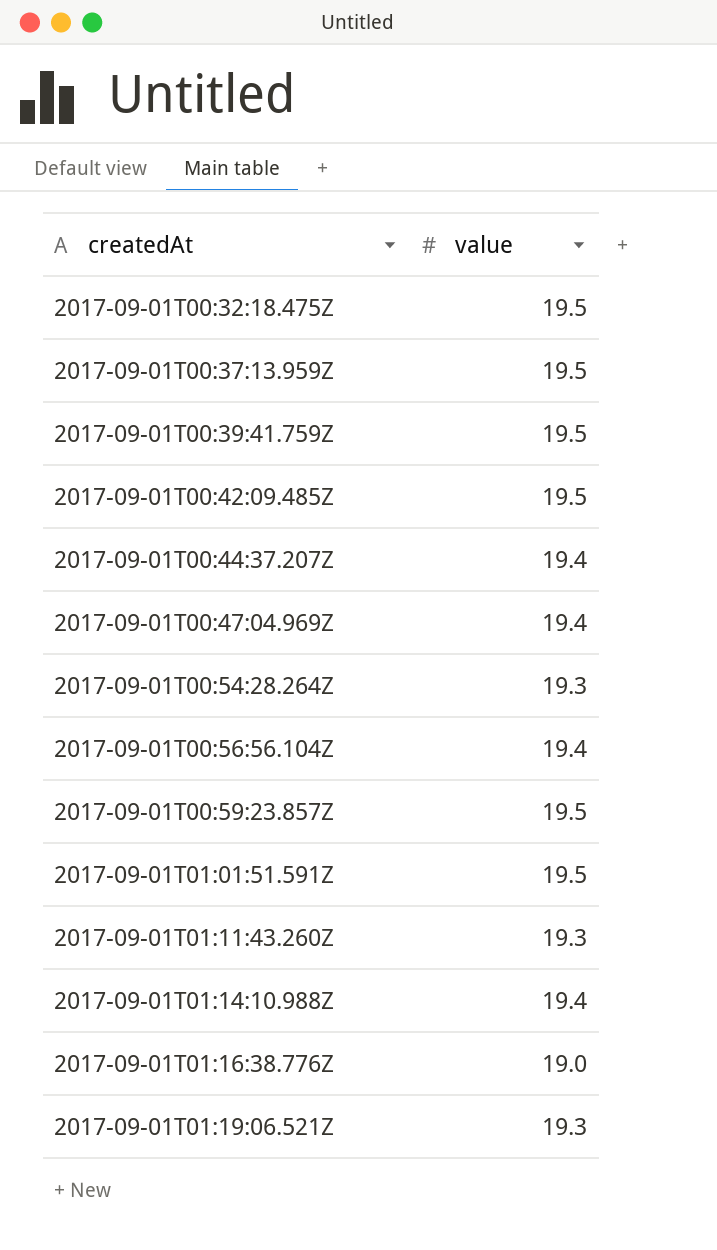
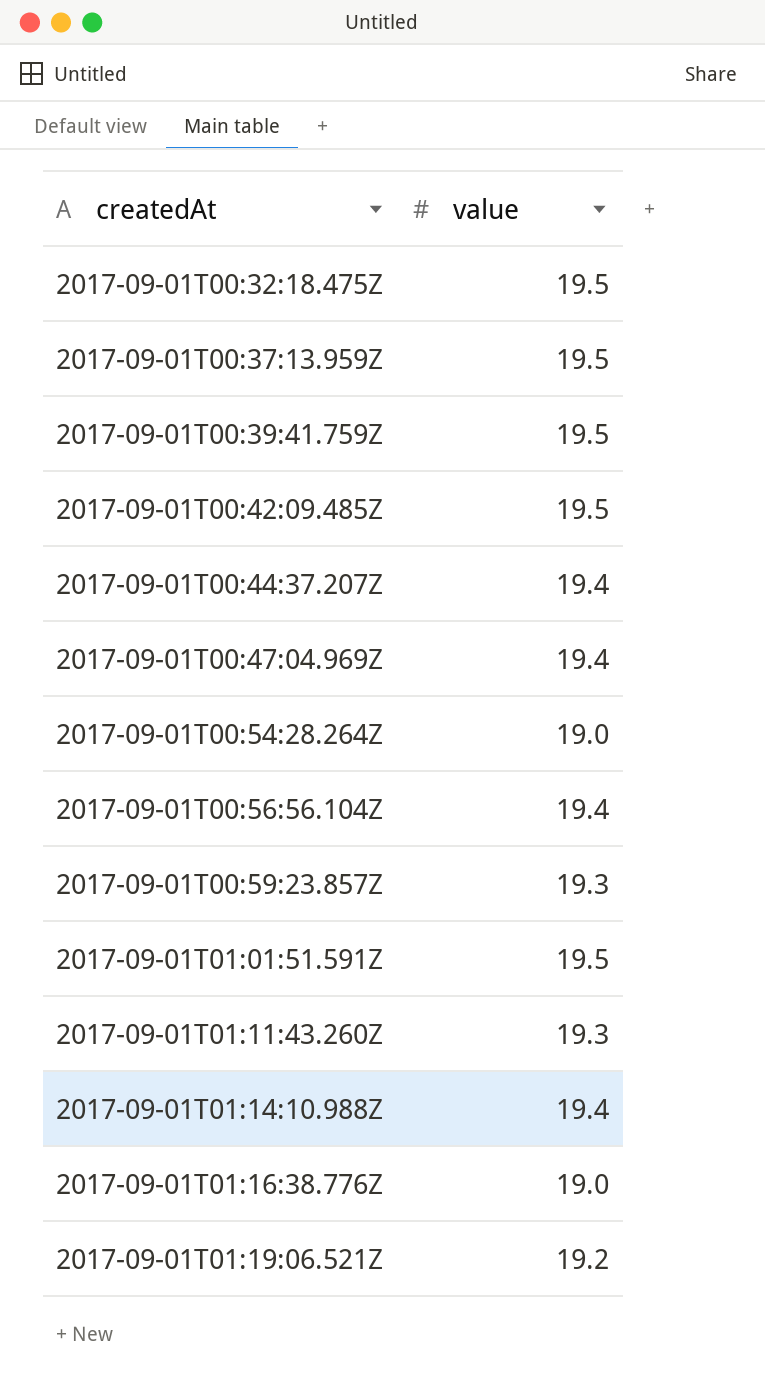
2017-09-01T00:54:28.264Z | value: 19.3 -> 19.0
2017-09-01T00:59:23.857Z | value: 19.5 -> 19.3
2017-09-01T01:19:06.521Z | value: 19.3 -> 19.2

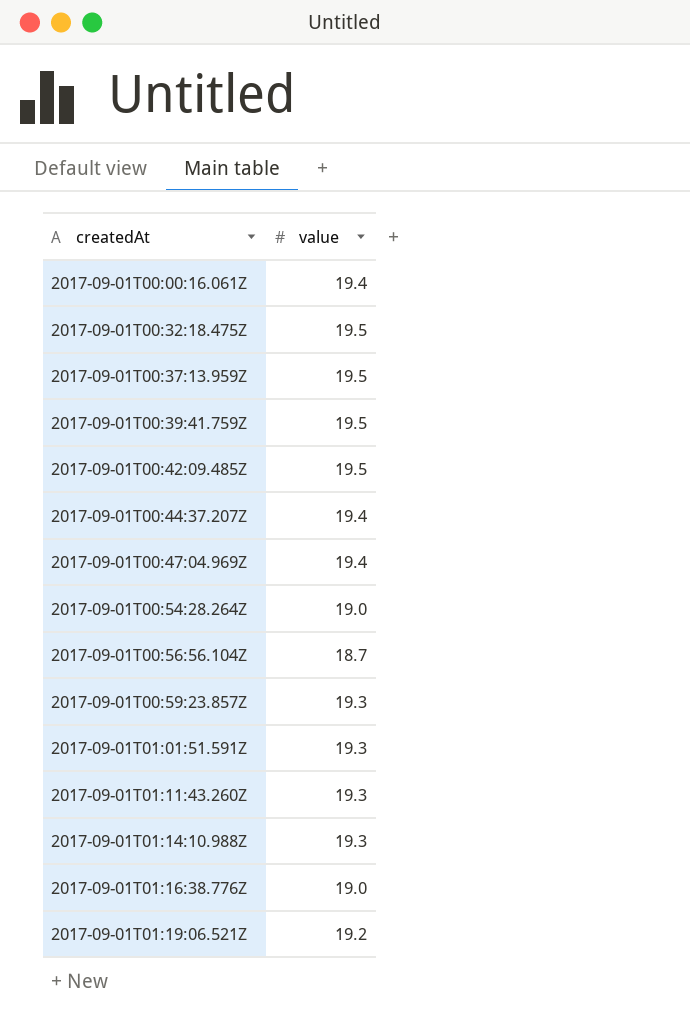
row 2017-09-01T00:00:16.061Z: none -> 19.4
2017-09-01T00:56:56.104Z | value: 19.4 -> 18.7
2017-09-01T01:01:51.591Z | value: 19.5 -> 19.3
2017-09-01T01:14:10.988Z | value: 19.4 -> 19.3

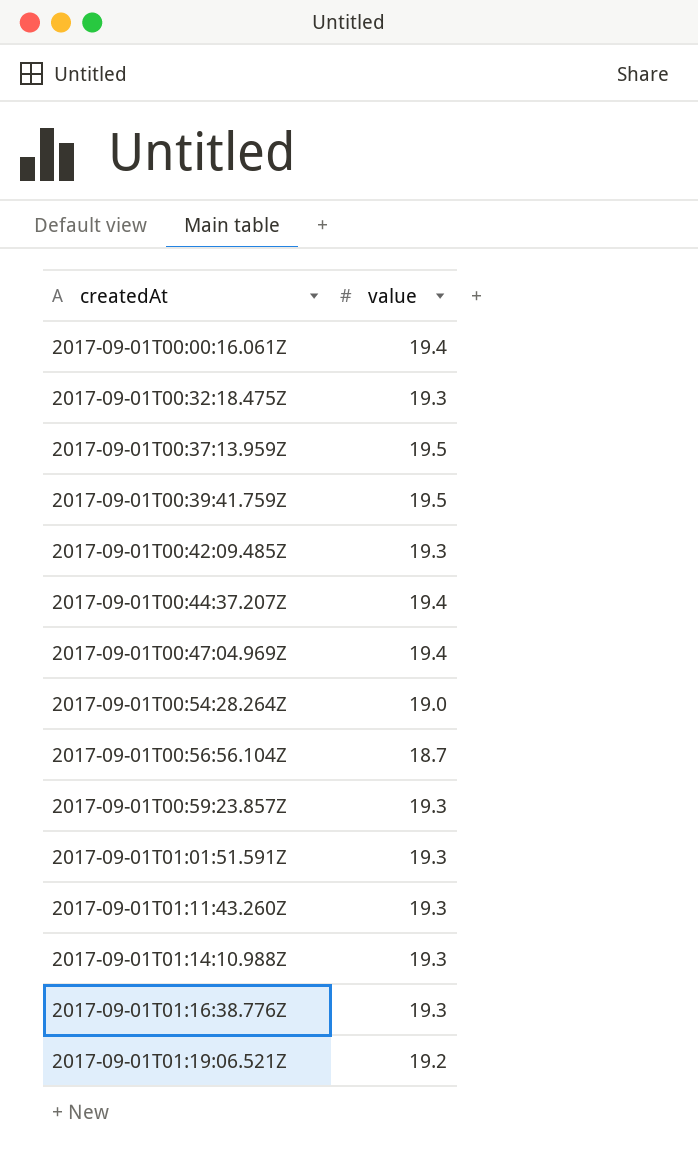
2017-09-01T00:32:18.475Z | value: 19.5 -> 19.3
2017-09-01T00:42:09.485Z | value: 19.5 -> 19.3
2017-09-01T01:16:38.776Z | value: 19.0 -> 19.3

